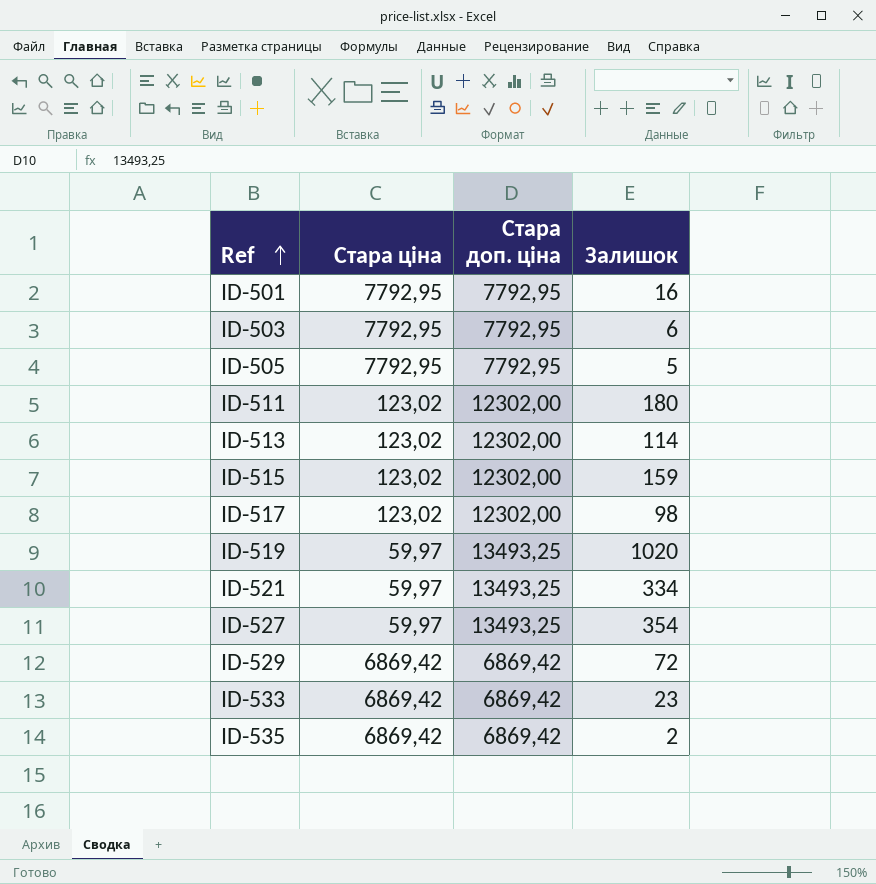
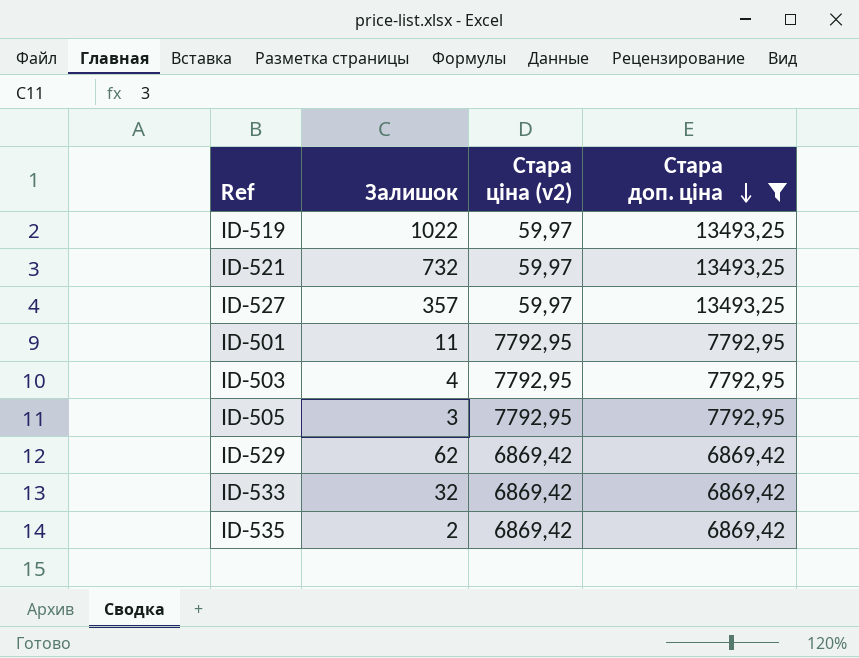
filter: none -> Стара доп. ціна != 12302,00
row order: Ref ascending -> Стара доп. ціна descending
column Залишок | position: 4 -> 2
column name: Стара ціна -> Стара ціна (v2)
ID-519 | Залишок: 1020 -> 1022
ID-521 | Залишок: 334 -> 732
ID-527 | Залишок: 354 -> 357
ID-501 | Залишок: 16 -> 11
ID-503 | Залишок: 6 -> 4
ID-505 | Залишок: 5 -> 3
ID-529 | Залишок: 72 -> 62
ID-533 | Залишок: 23 -> 32

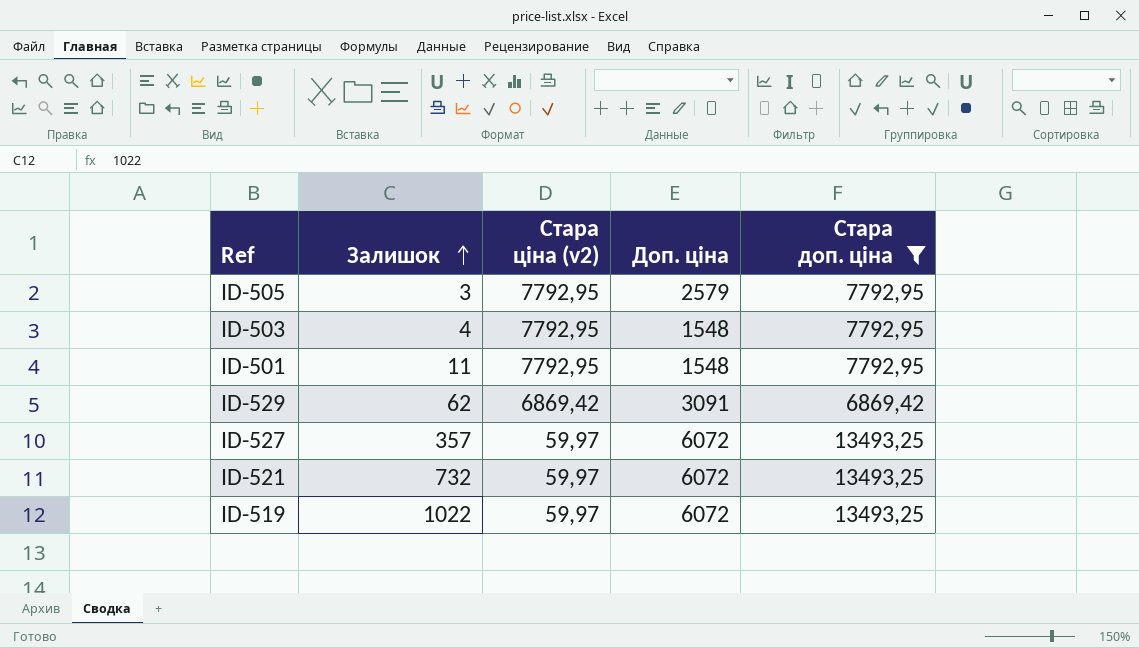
row order: Стара доп. ціна descending -> Залишок ascending
column Доп. ціна | position: none -> 4
row ID-533: 32 | 6869,42 | 6869,42 -> none
row ID-535: 2 | 6869,42 | 6869,42 -> none

